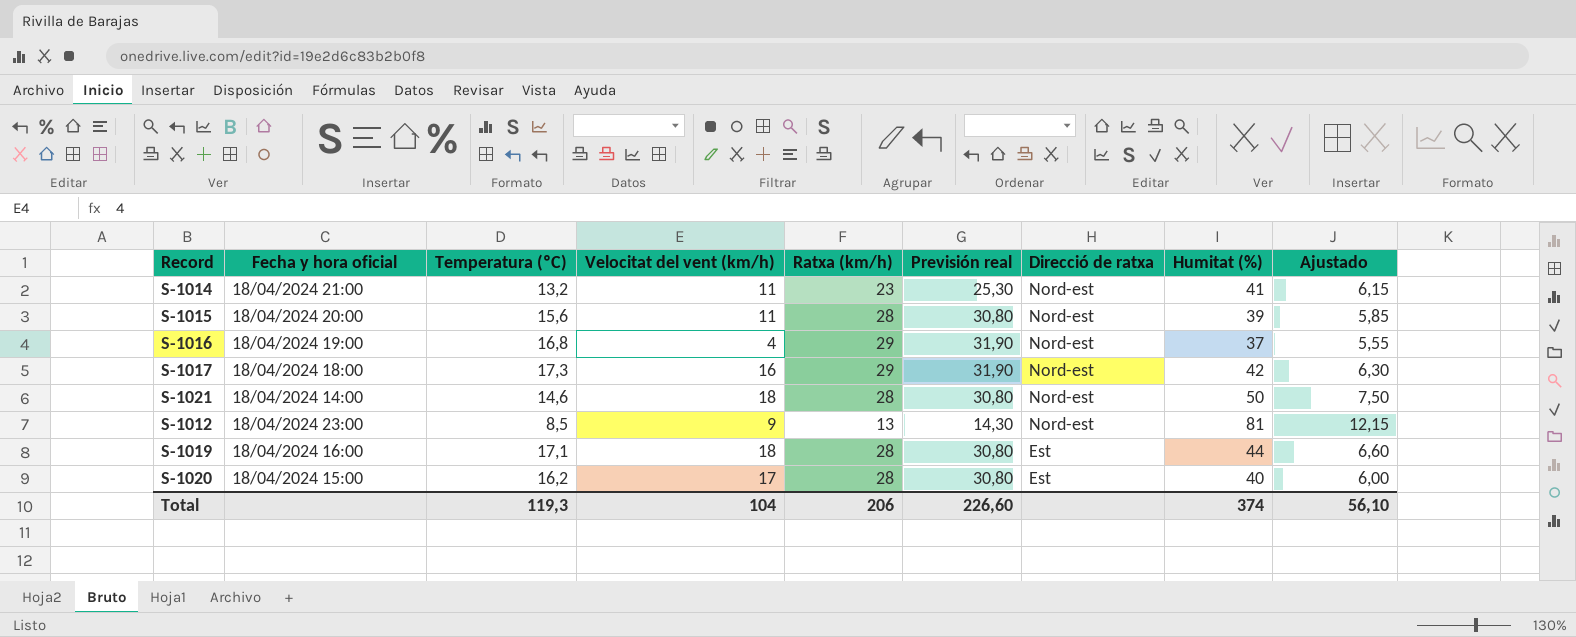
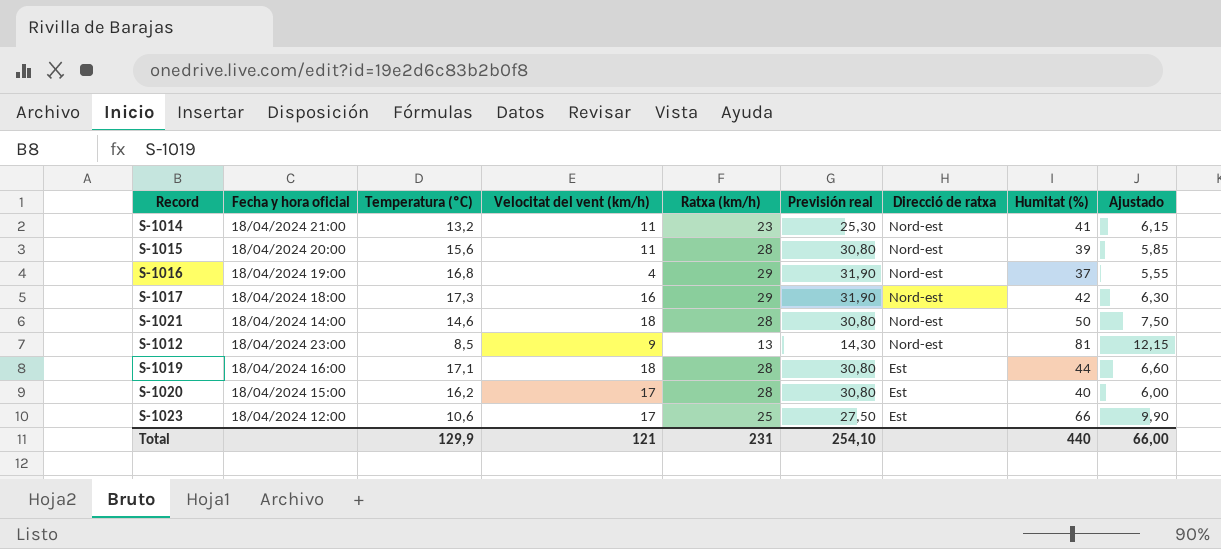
row S-1023: none -> 18/04/2024 12:00 | 10,6 | 17 | 25 | 27,50 | Est | 66 | 9,90
Total | Temperatura (ºC): 119,3 -> 129,9
Total | Velocitat del vent (km/h): 104 -> 121
Total | Ratxa (km/h): 206 -> 231
Total | Previsión real: 226,60 -> 254,10
Total | Humitat (%): 374 -> 440
Total | Ajustado: 56,10 -> 66,00

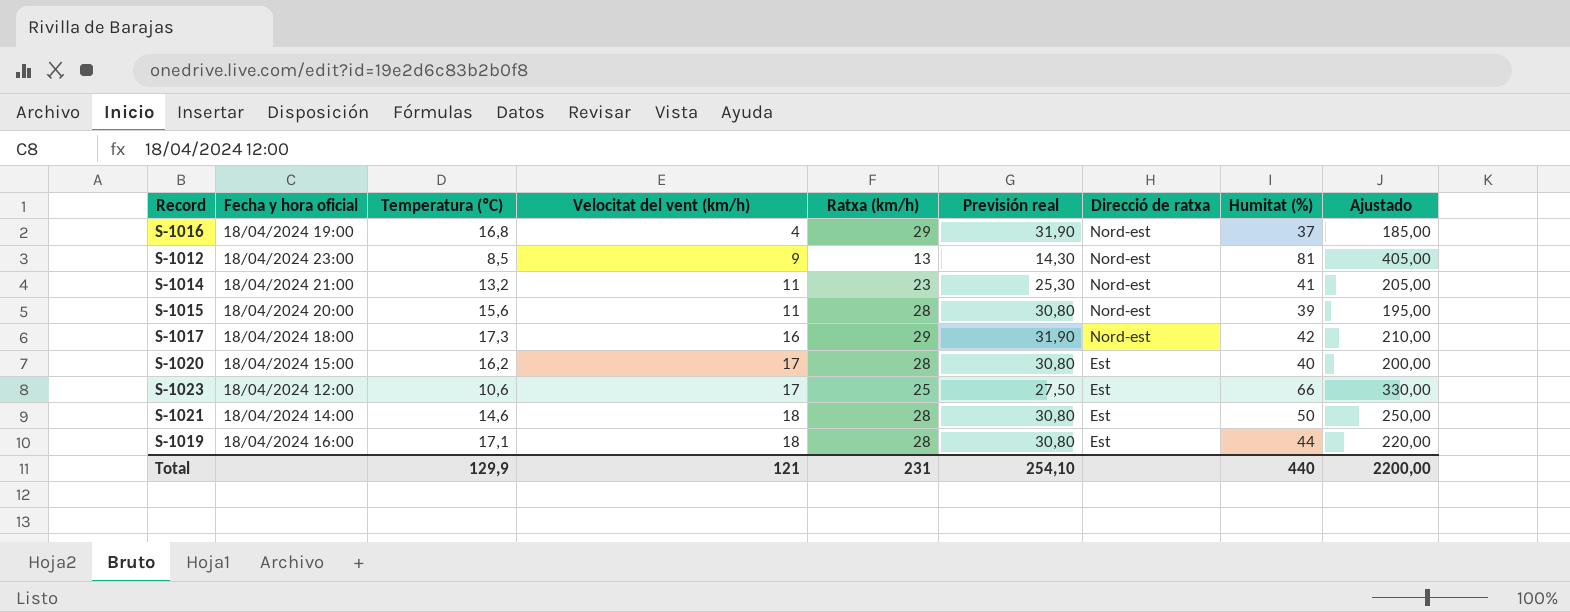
row order: Direcció de ratxa descending -> Velocitat del vent (km/h) ascending
column Ajustado | formula: [Humitat (%)] * 0,15 -> [Humitat (%)] * 5
S-1021 | Direcció de ratxa: Nord-est -> Est
Total | Ajustado: 66,00 -> 2200,00

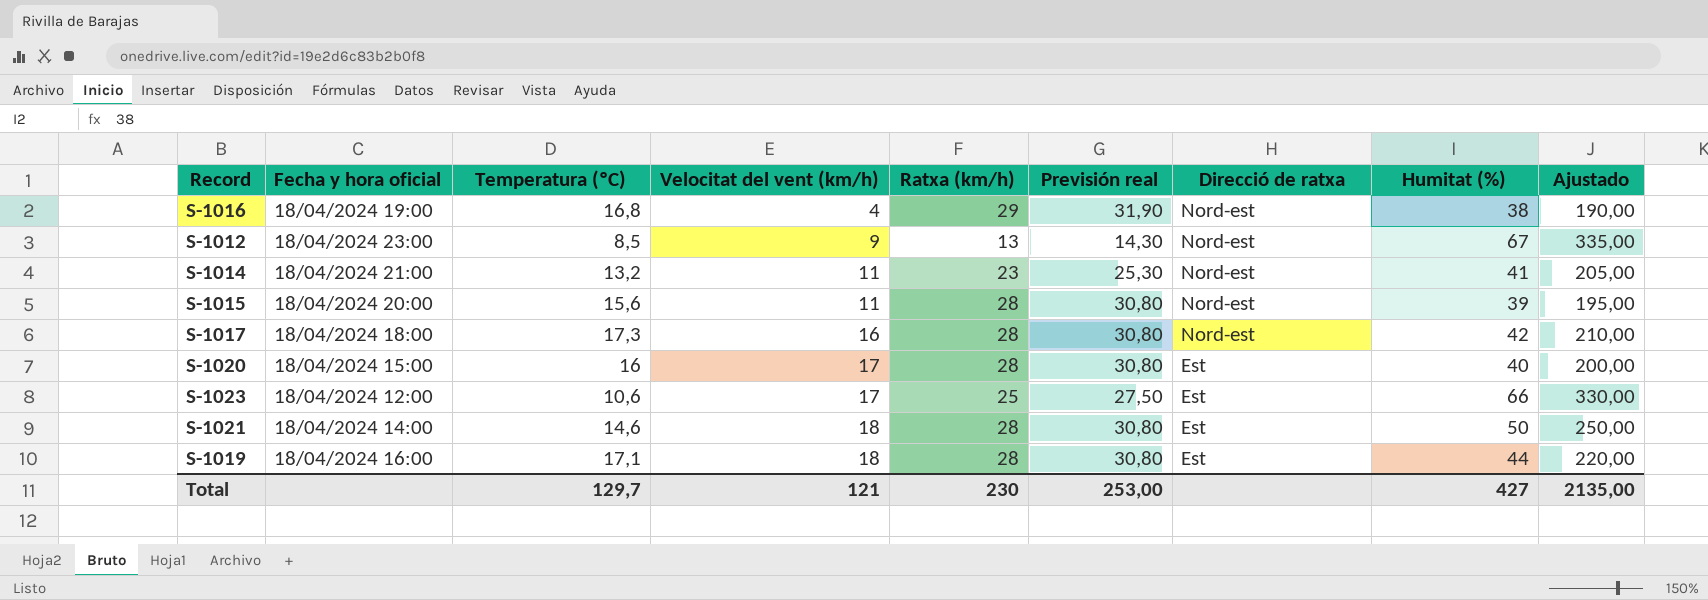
S-1016 | Humitat (%): 37 -> 38
S-1016 | Ajustado: 185,00 -> 190,00
S-1012 | Humitat (%): 81 -> 67
S-1012 | Ajustado: 405,00 -> 335,00
S-1017 | Ratxa (km/h): 29 -> 28
S-1017 | Previsión real: 31,90 -> 30,80
S-1020 | Temperatura (ºC): 16,2 -> 16
Total | Temperatura (ºC): 129,9 -> 129,7
Total | Ratxa (km/h): 231 -> 230
Total | Previsión real: 254,10 -> 253,00
Total | Humitat (%): 440 -> 427
Total | Ajustado: 2200,00 -> 2135,00

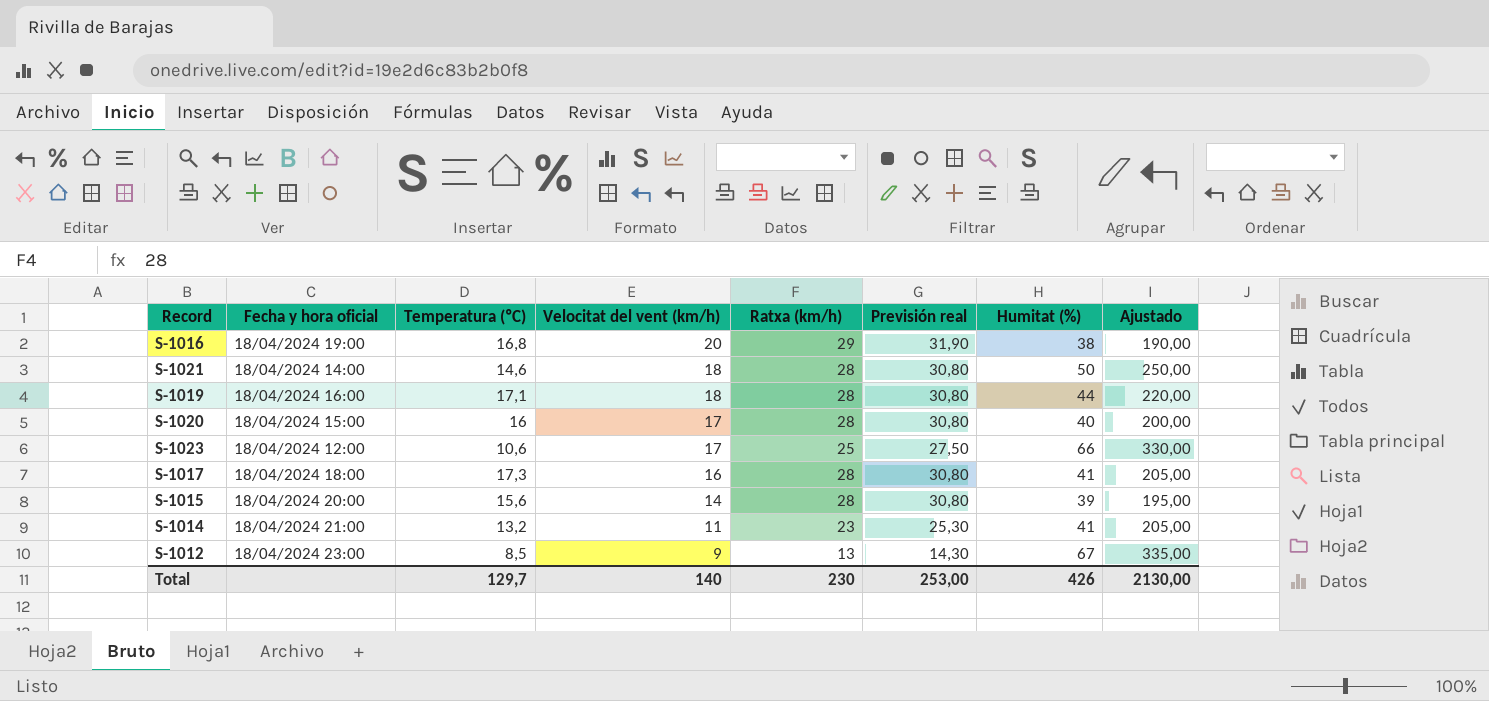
row order: Velocitat del vent (km/h) ascending -> Velocitat del vent (km/h) descending
column Direcció de ratxa | position: 7 -> none
S-1016 | Velocitat del vent (km/h): 4 -> 20
S-1017 | Humitat (%): 42 -> 41
S-1017 | Ajustado: 210,00 -> 205,00
S-1015 | Velocitat del vent (km/h): 11 -> 14
Total | Velocitat del vent (km/h): 121 -> 140
Total | Humitat (%): 427 -> 426
Total | Ajustado: 2135,00 -> 2130,00

